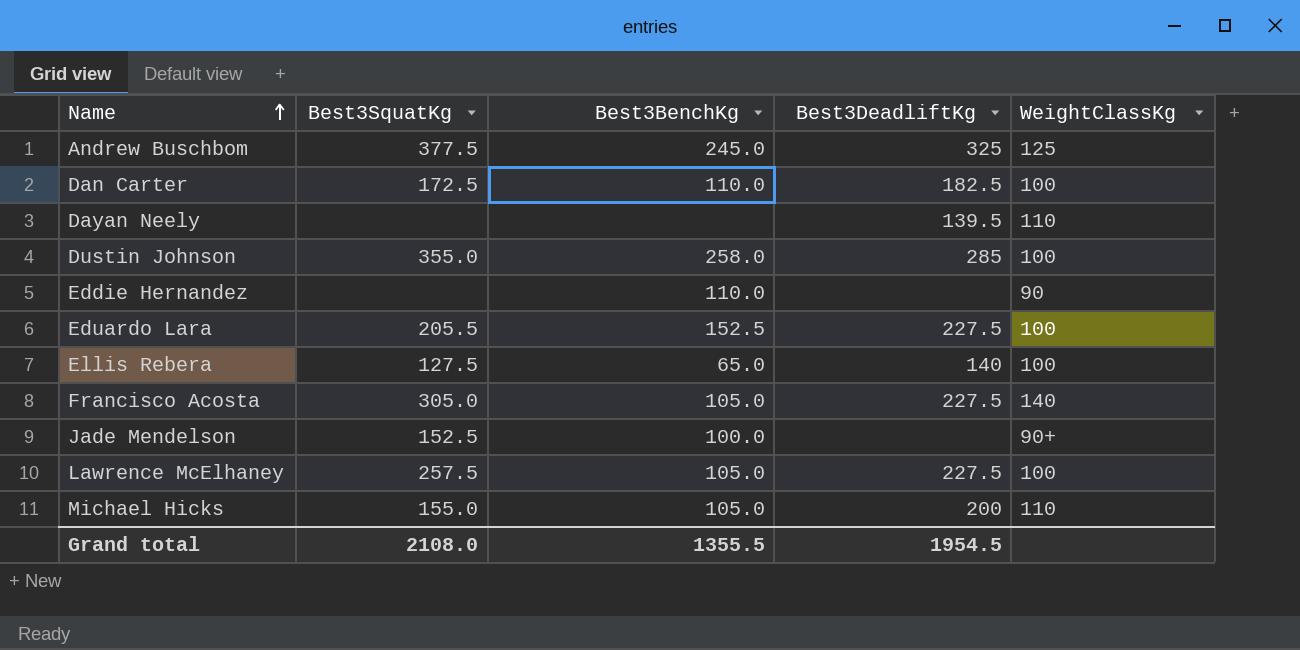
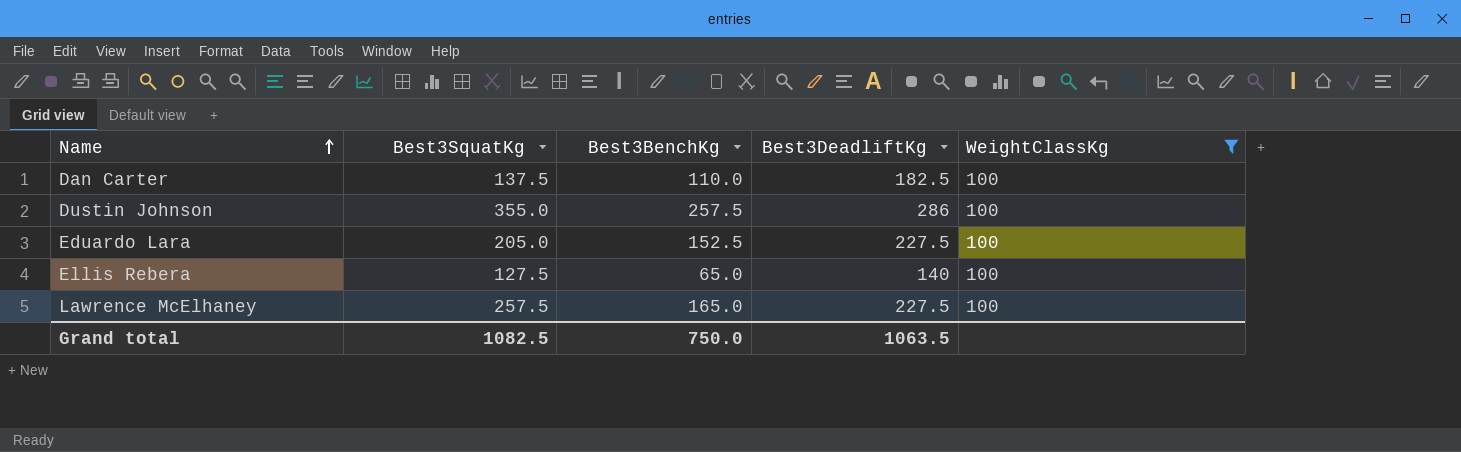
filter: none -> WeightClassKg = 100
Dan Carter | Best3SquatKg: 172.5 -> 137.5
Dustin Johnson | Best3BenchKg: 258.0 -> 257.5
Dustin Johnson | Best3DeadliftKg: 285 -> 286
Eduardo Lara | Best3SquatKg: 205.5 -> 205.0
Lawrence McElhaney | Best3BenchKg: 105.0 -> 165.0
Grand total | Best3SquatKg: 2108.0 -> 1082.5
Grand total | Best3BenchKg: 1355.5 -> 750.0
Grand total | Best3DeadliftKg: 1954.5 -> 1063.5

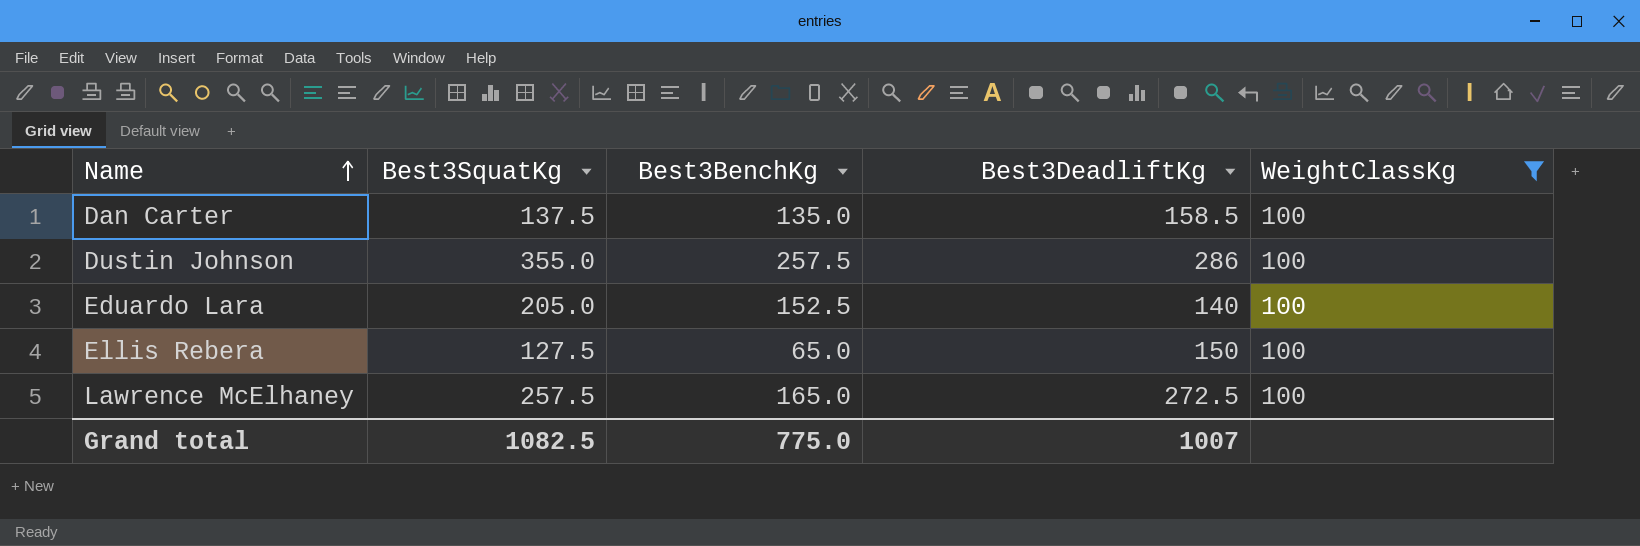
Dan Carter | Best3BenchKg: 110.0 -> 135.0
Dan Carter | Best3DeadliftKg: 182.5 -> 158.5
Eduardo Lara | Best3DeadliftKg: 227.5 -> 140
Ellis Rebera | Best3DeadliftKg: 140 -> 150
Lawrence McElhaney | Best3DeadliftKg: 227.5 -> 272.5
Grand total | Best3BenchKg: 750.0 -> 775.0
Grand total | Best3DeadliftKg: 1063.5 -> 1007

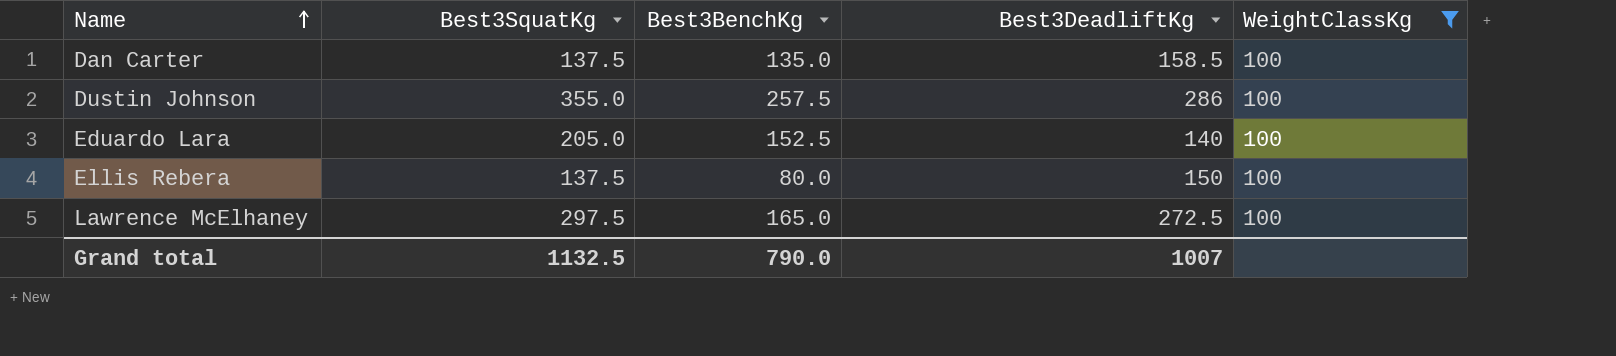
Ellis Rebera | Best3SquatKg: 127.5 -> 137.5
Ellis Rebera | Best3BenchKg: 65.0 -> 80.0
Lawrence McElhaney | Best3SquatKg: 257.5 -> 297.5
Grand total | Best3SquatKg: 1082.5 -> 1132.5
Grand total | Best3BenchKg: 775.0 -> 790.0

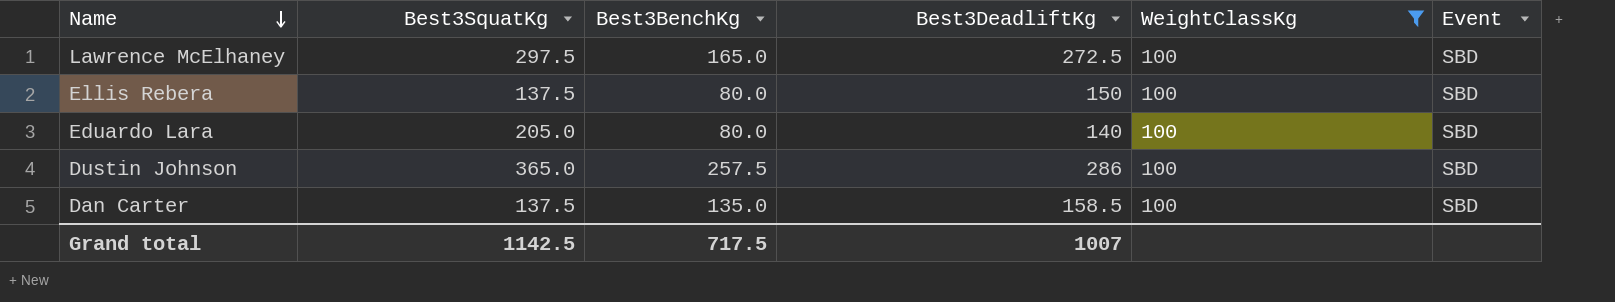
row order: Name ascending -> Name descending
column Event | position: none -> 6
Eduardo Lara | Best3BenchKg: 152.5 -> 80.0
Dustin Johnson | Best3SquatKg: 355.0 -> 365.0
Grand total | Best3SquatKg: 1132.5 -> 1142.5
Grand total | Best3BenchKg: 790.0 -> 717.5

